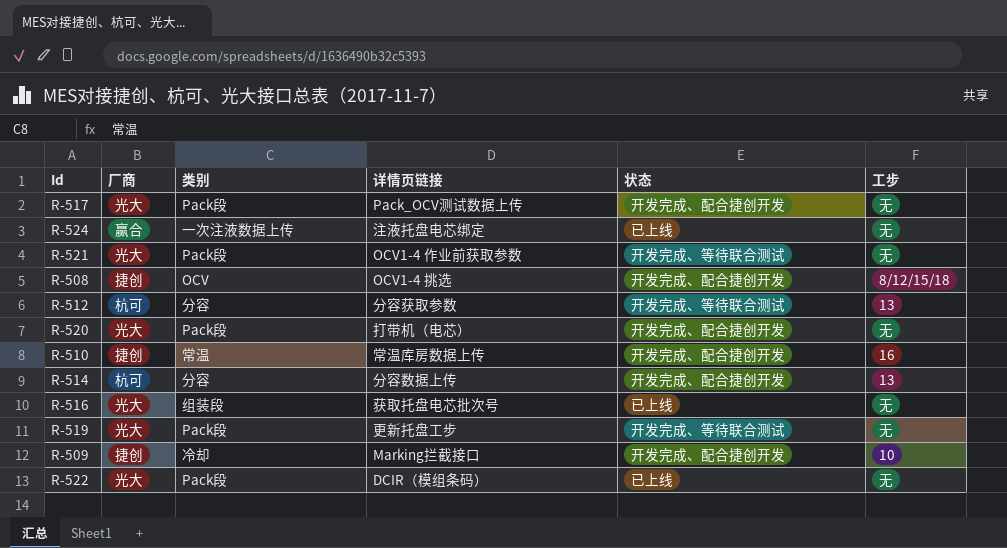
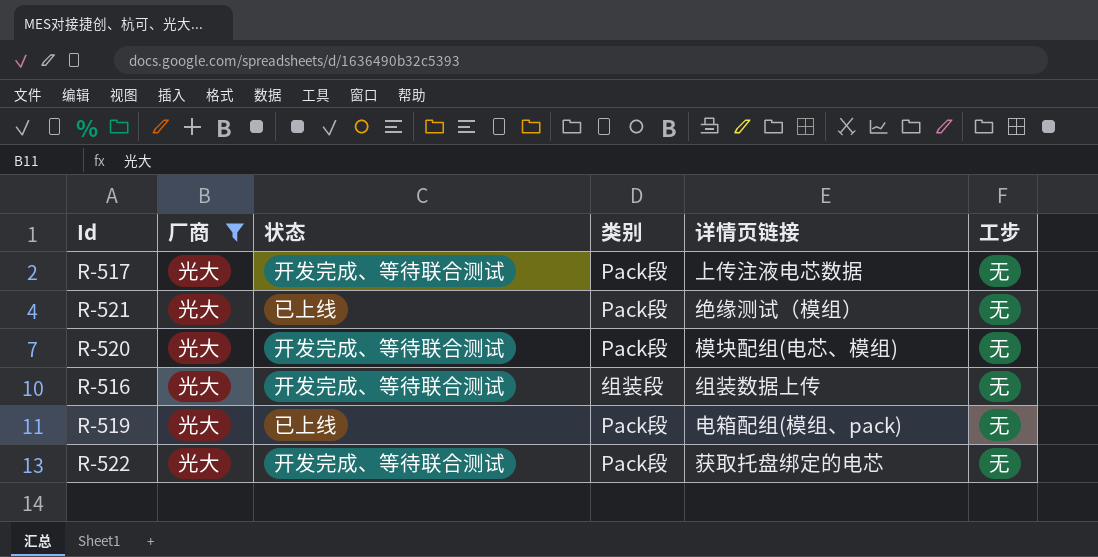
filter: none -> 厂商 = 光大
column 状态 | position: 5 -> 3
R-517 | 状态: 开发完成、配合捷创开发 -> 开发完成、等待联合测试
R-517 | 详情页链接: Pack_OCV测试数据上传 -> 上传注液电芯数据
R-521 | 状态: 开发完成、等待联合测试 -> 已上线
R-521 | 详情页链接: OCV1-4 作业前获取参数 -> 绝缘测试（模组）
R-520 | 状态: 开发完成、配合捷创开发 -> 开发完成、等待联合测试
R-520 | 详情页链接: 打带机（电芯） -> 模块配组(电芯、模组)
R-516 | 状态: 已上线 -> 开发完成、等待联合测试
R-516 | 详情页链接: 获取托盘电芯批次号 -> 组装数据上传
R-519 | 状态: 开发完成、等待联合测试 -> 已上线
R-519 | 详情页链接: 更新托盘工步 -> 电箱配组(模组、pack)
R-522 | 状态: 已上线 -> 开发完成、等待联合测试
R-522 | 详情页链接: DCIR（模组条码） -> 获取托盘绑定的电芯

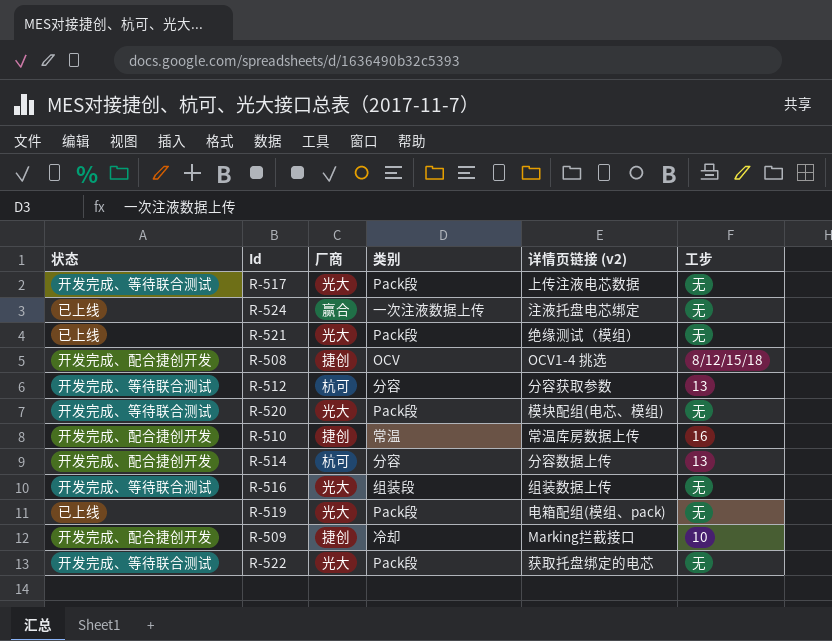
filter: 厂商 = 光大 -> none
column 状态 | position: 3 -> 1
column name: 详情页链接 -> 详情页链接 (v2)

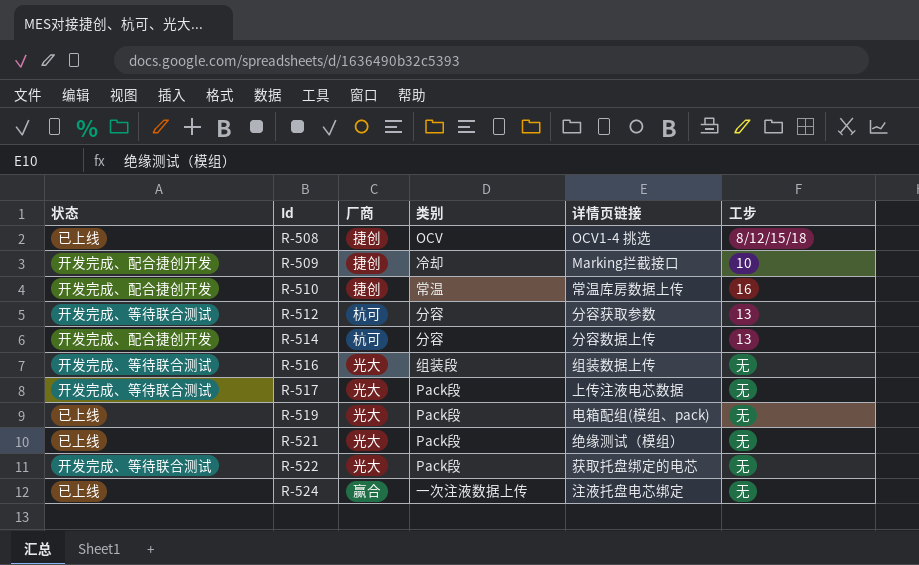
row order: none -> Id ascending
column name: 详情页链接 (v2) -> 详情页链接
row R-520: 开发完成、等待联合测试 | 光大 | Pack段 | 模块配组(电芯、模组) | 无 -> none
R-508 | 状态: 开发完成、配合捷创开发 -> 已上线

